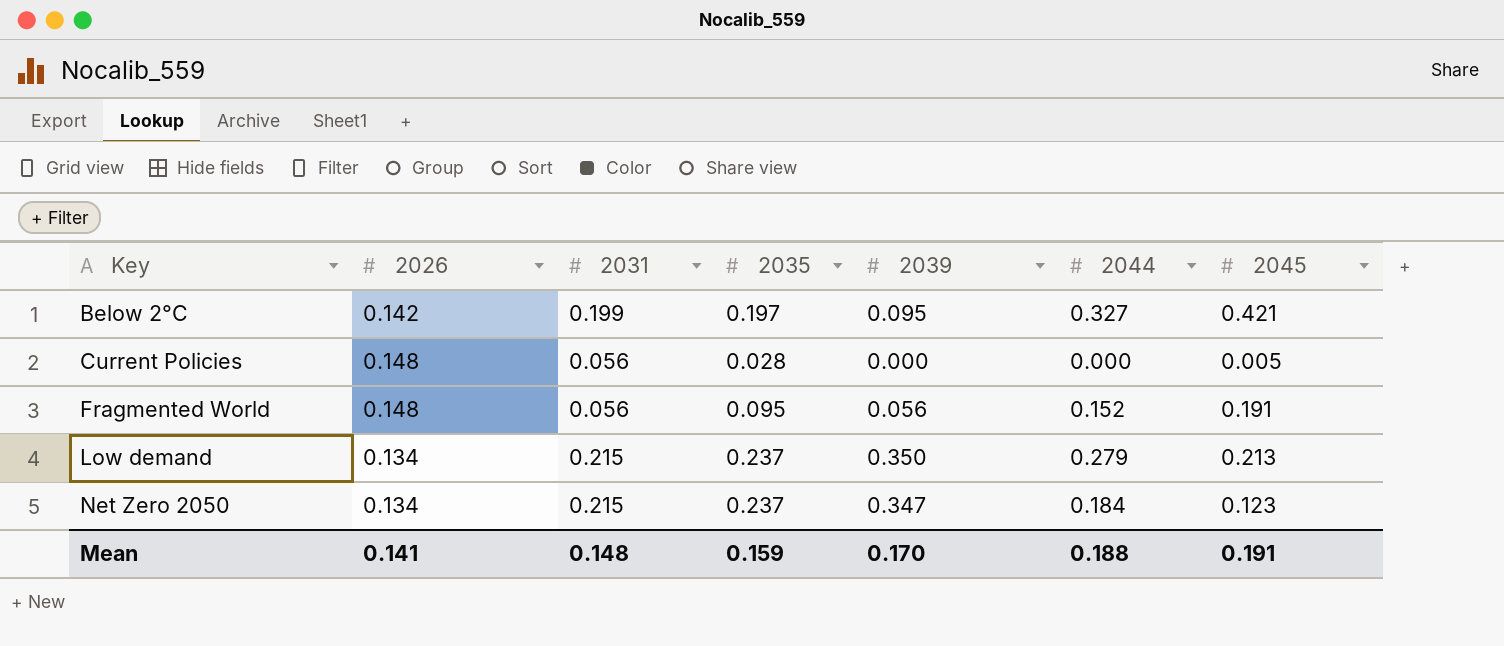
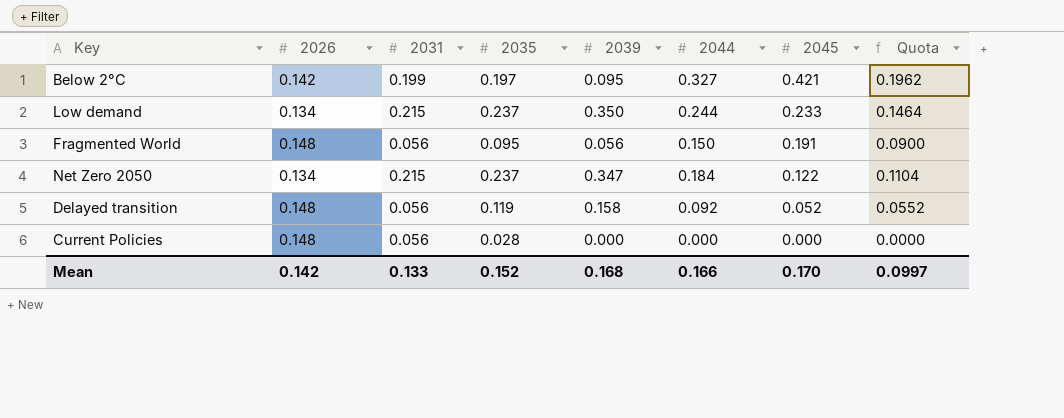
row order: Key ascending -> 2045 descending
column Quota | formula: none -> [2044] * 0.6
Low demand | 2044: 0.279 -> 0.244
Low demand | 2045: 0.213 -> 0.233
Fragmented World | 2044: 0.152 -> 0.150
Net Zero 2050 | 2045: 0.123 -> 0.122
row Delayed transition: none -> 0.148 | 0.056 | 0.119 | 0.158 | 0.092 | 0.052 | 0.0552
Current Policies | 2045: 0.005 -> 0.000
Mean | 2026: 0.141 -> 0.142
Mean | 2031: 0.148 -> 0.133
Mean | 2035: 0.159 -> 0.152
Mean | 2039: 0.170 -> 0.168
Mean | 2044: 0.188 -> 0.166
Mean | 2045: 0.191 -> 0.170

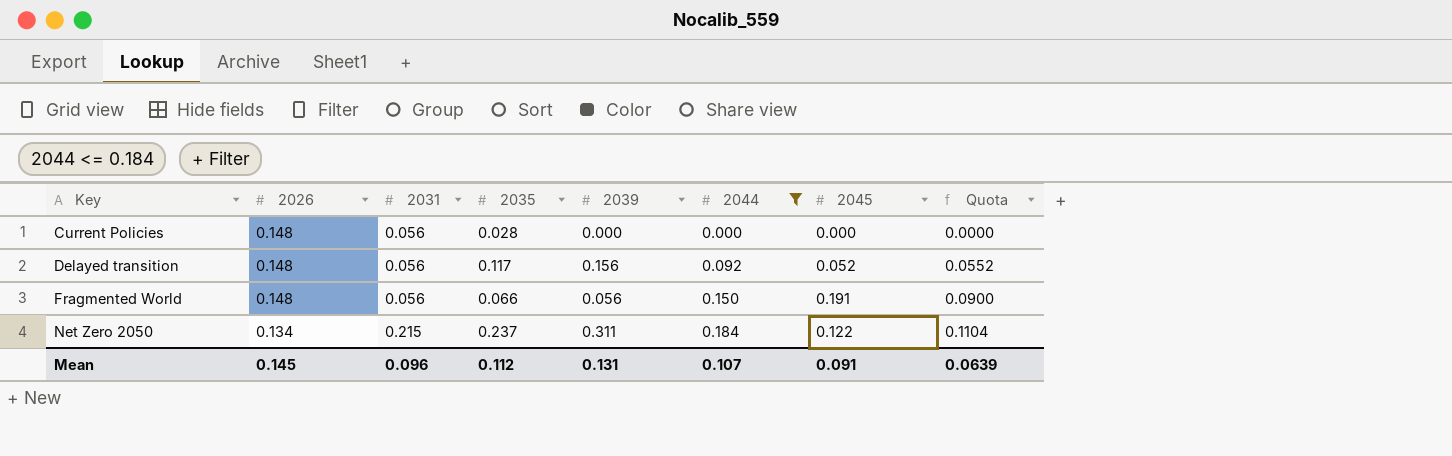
filter: none -> 2044 <= 0.184
row order: 2045 descending -> Key ascending
Delayed transition | 2035: 0.119 -> 0.117
Delayed transition | 2039: 0.158 -> 0.156
Fragmented World | 2035: 0.095 -> 0.066
Net Zero 2050 | 2039: 0.347 -> 0.311
Mean | 2026: 0.142 -> 0.145
Mean | 2031: 0.133 -> 0.096
Mean | 2035: 0.152 -> 0.112
Mean | 2039: 0.168 -> 0.131
Mean | 2044: 0.166 -> 0.107
Mean | 2045: 0.170 -> 0.091
Mean | Quota: 0.0997 -> 0.0639

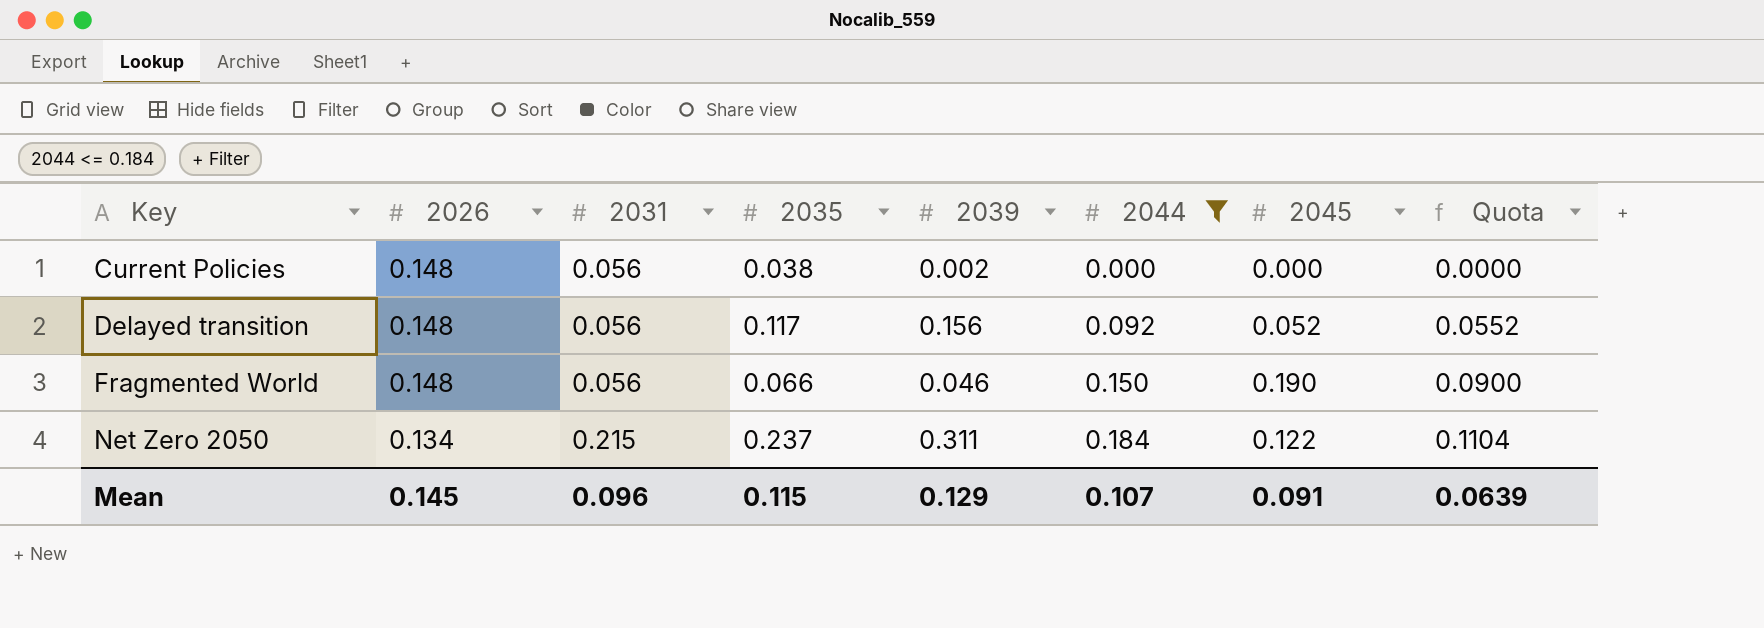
Current Policies | 2035: 0.028 -> 0.038
Current Policies | 2039: 0.000 -> 0.002
Fragmented World | 2039: 0.056 -> 0.046
Fragmented World | 2045: 0.191 -> 0.190
Mean | 2035: 0.112 -> 0.115
Mean | 2039: 0.131 -> 0.129

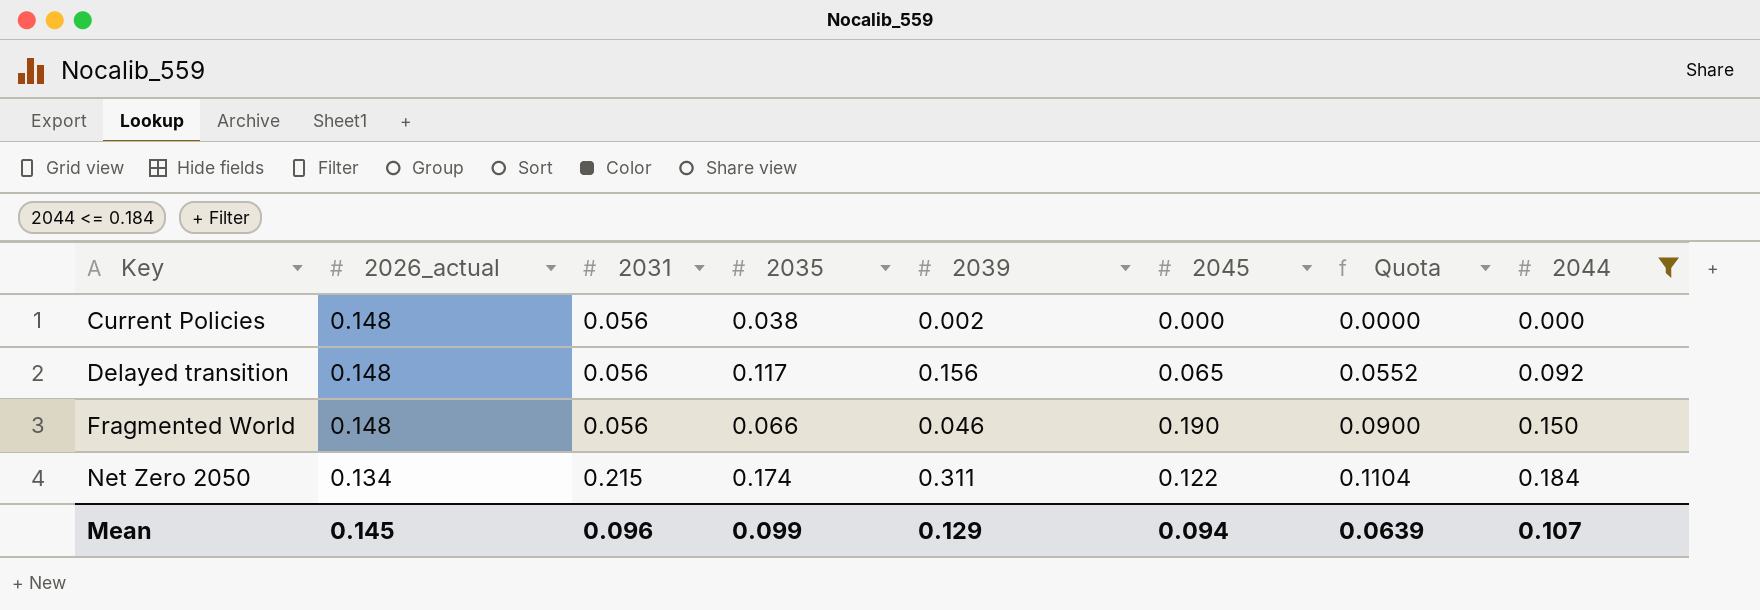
column name: 2026 -> 2026_actual
column 2044 | position: 6 -> 8
Delayed transition | 2045: 0.052 -> 0.065
Net Zero 2050 | 2035: 0.237 -> 0.174
Mean | 2035: 0.115 -> 0.099
Mean | 2045: 0.091 -> 0.094

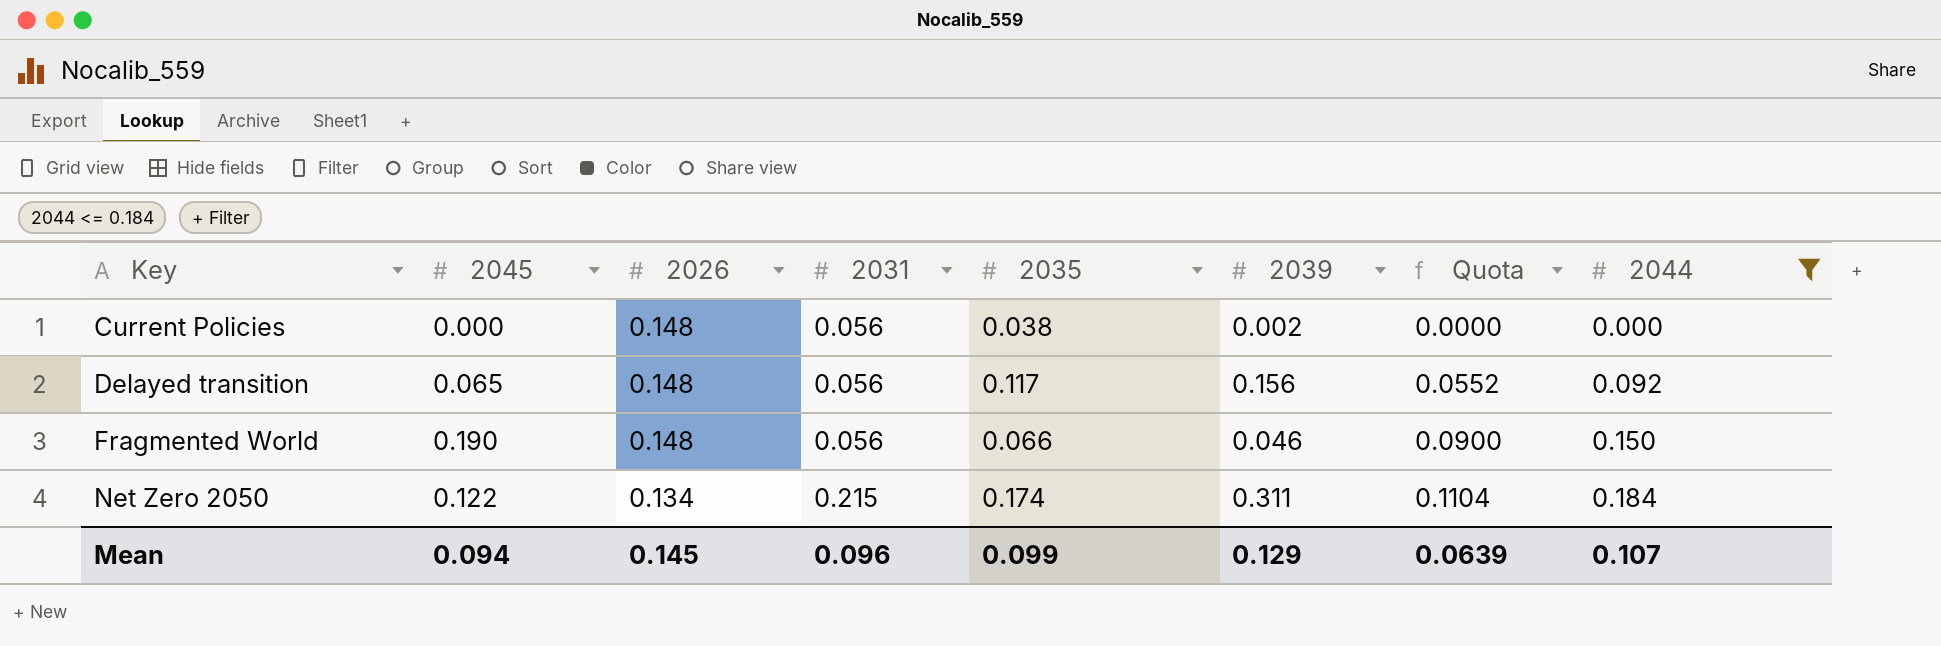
column 2045 | position: 6 -> 2
column name: 2026_actual -> 2026

